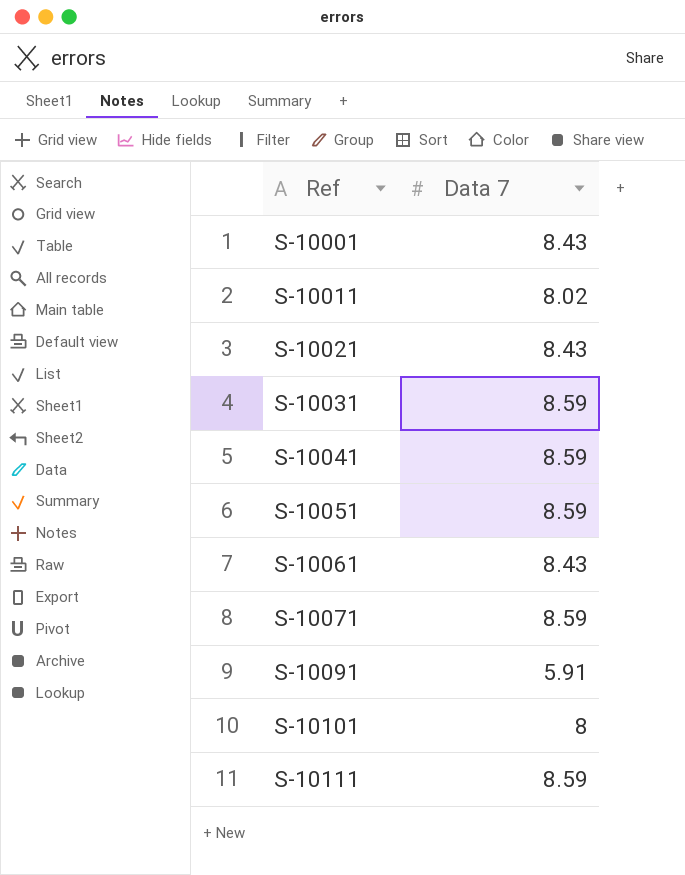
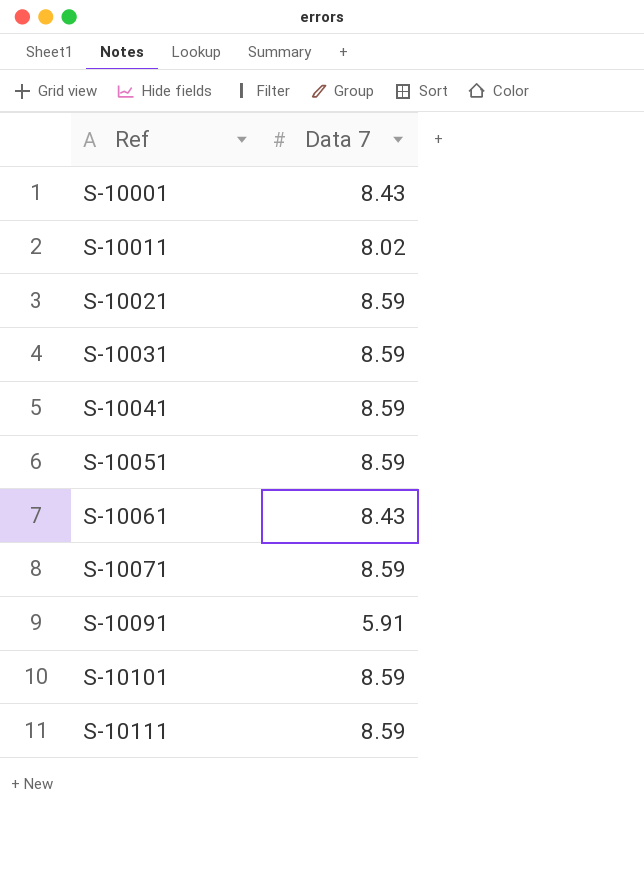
S-10021 | Data 7: 8.43 -> 8.59
S-10101 | Data 7: 8 -> 8.59

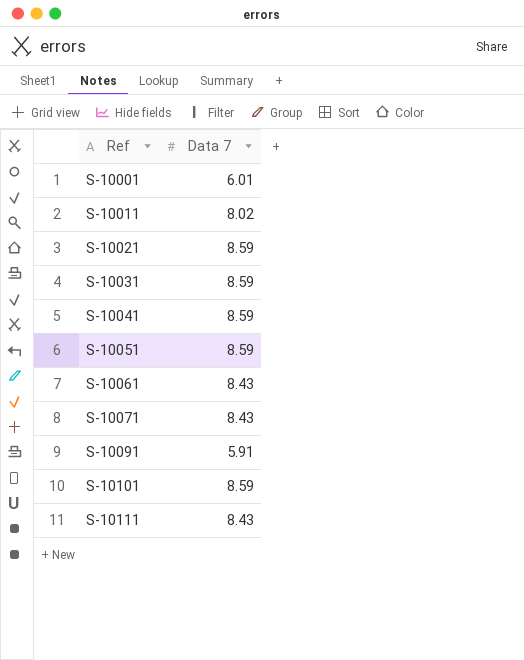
S-10001 | Data 7: 8.43 -> 6.01
S-10071 | Data 7: 8.59 -> 8.43
S-10111 | Data 7: 8.59 -> 8.43

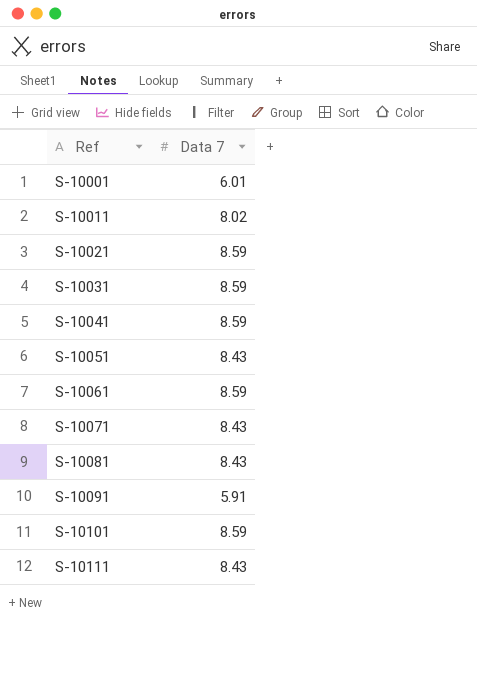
S-10051 | Data 7: 8.59 -> 8.43
S-10061 | Data 7: 8.43 -> 8.59
row S-10081: none -> 8.43

